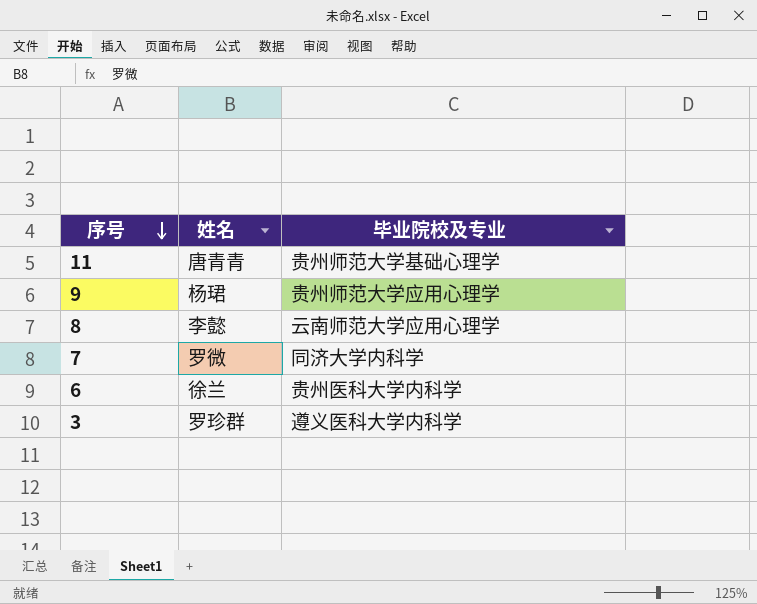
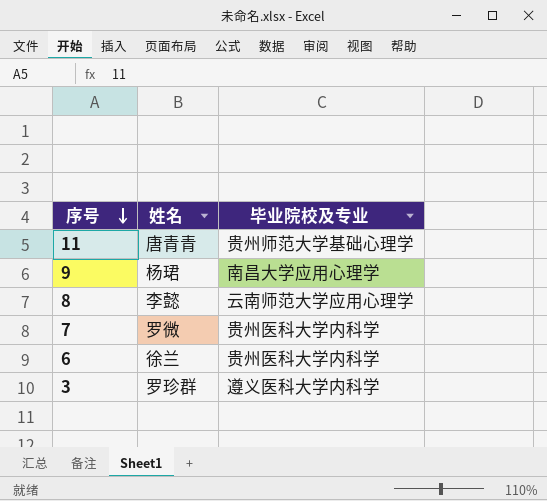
9 | 毕业院校及专业: 贵州师范大学应用心理学 -> 南昌大学应用心理学
7 | 毕业院校及专业: 同济大学内科学 -> 贵州医科大学内科学

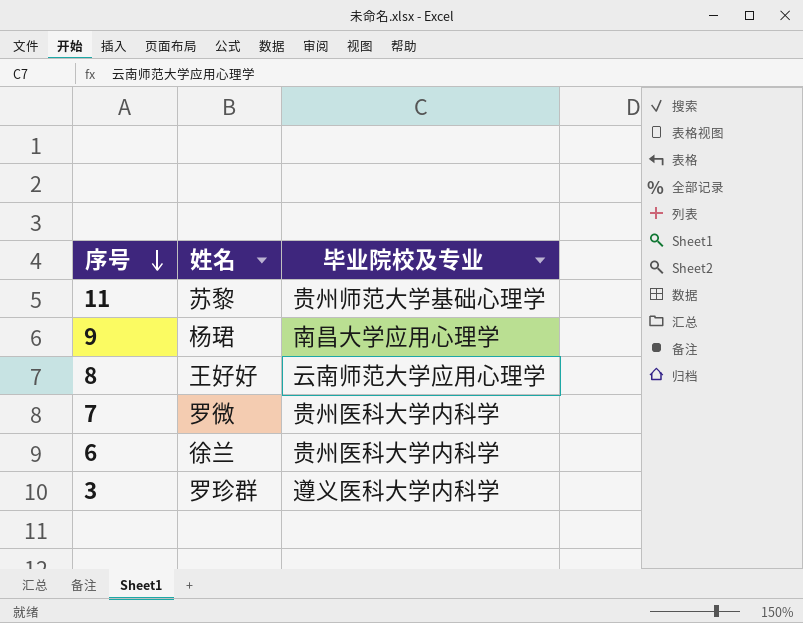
11 | 姓名: 唐青青 -> 苏黎
8 | 姓名: 李懿 -> 王好好

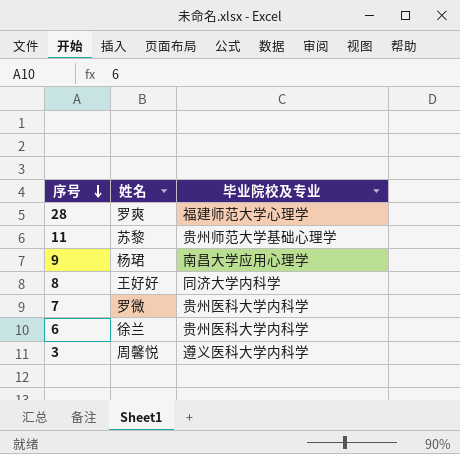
row 28: none -> 罗爽 | 福建师范大学心理学
8 | 毕业院校及专业: 云南师范大学应用心理学 -> 同济大学内科学
3 | 姓名: 罗珍群 -> 周馨悦

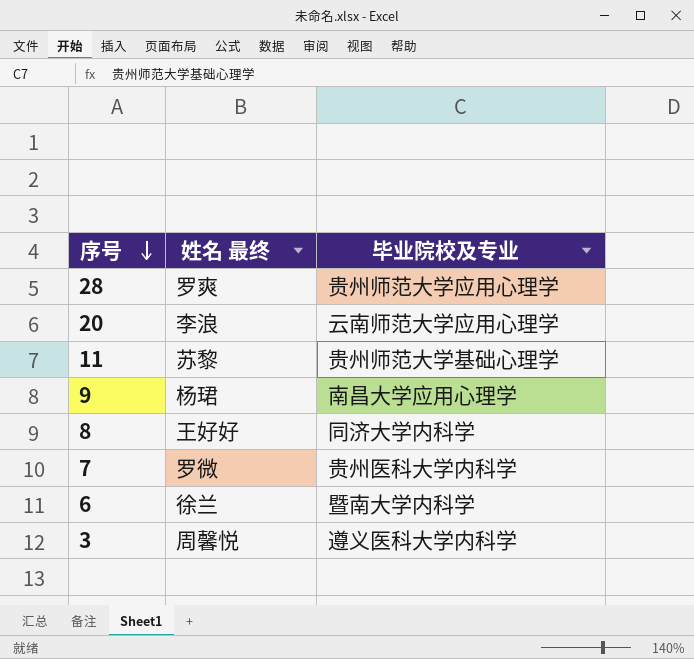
column name: 姓名 -> 姓名 最终
28 | 毕业院校及专业: 福建师范大学心理学 -> 贵州师范大学应用心理学
row 20: none -> 李浪 | 云南师范大学应用心理学
6 | 毕业院校及专业: 贵州医科大学内科学 -> 暨南大学内科学

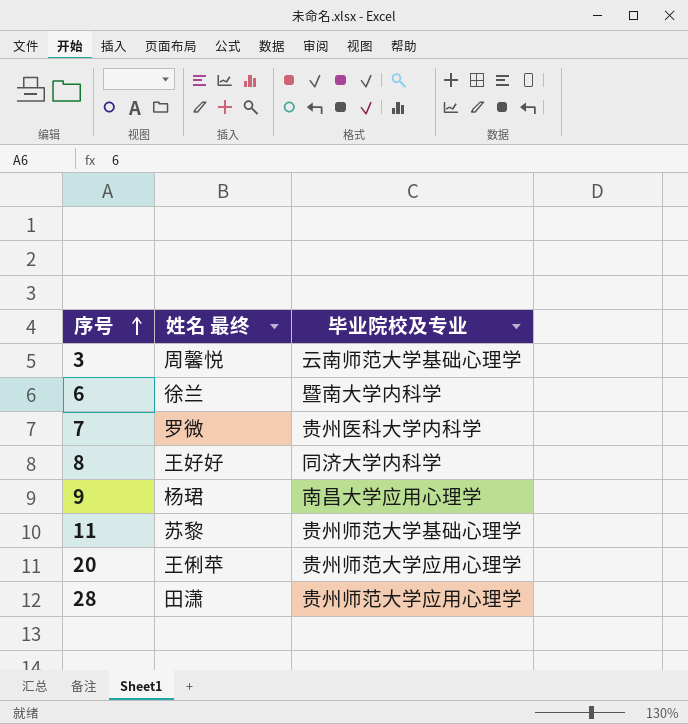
row order: 序号 descending -> 序号 ascending
3 | 毕业院校及专业: 遵义医科大学内科学 -> 云南师范大学基础心理学
20 | 姓名 最终: 李浪 -> 王俐苹
20 | 毕业院校及专业: 云南师范大学应用心理学 -> 贵州师范大学应用心理学
28 | 姓名 最终: 罗爽 -> 田潇

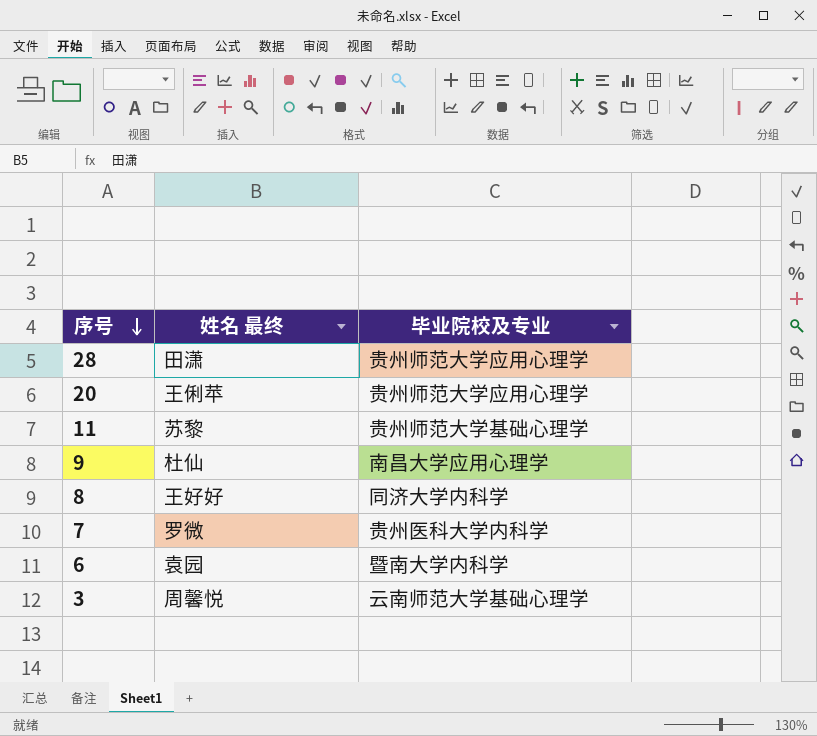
row order: 序号 ascending -> 序号 descending
9 | 姓名 最终: 杨珺 -> 杜仙
6 | 姓名 最终: 徐兰 -> 袁园

